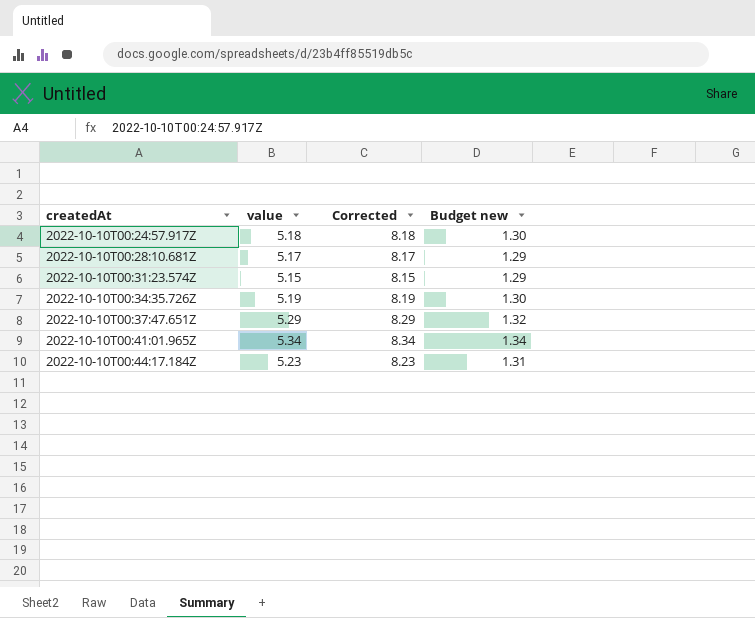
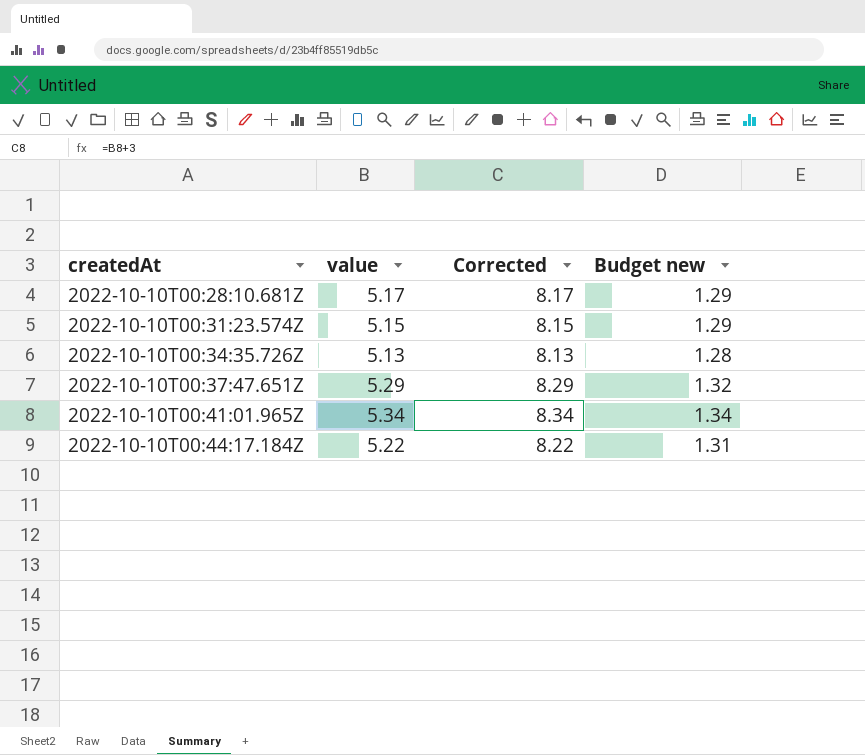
row 2022-10-10T00:24:57.917Z: 5.18 | 8.18 | 1.30 -> none
2022-10-10T00:34:35.726Z | value: 5.19 -> 5.13
2022-10-10T00:34:35.726Z | Corrected: 8.19 -> 8.13
2022-10-10T00:34:35.726Z | Budget new: 1.30 -> 1.28
2022-10-10T00:44:17.184Z | value: 5.23 -> 5.22
2022-10-10T00:44:17.184Z | Corrected: 8.23 -> 8.22

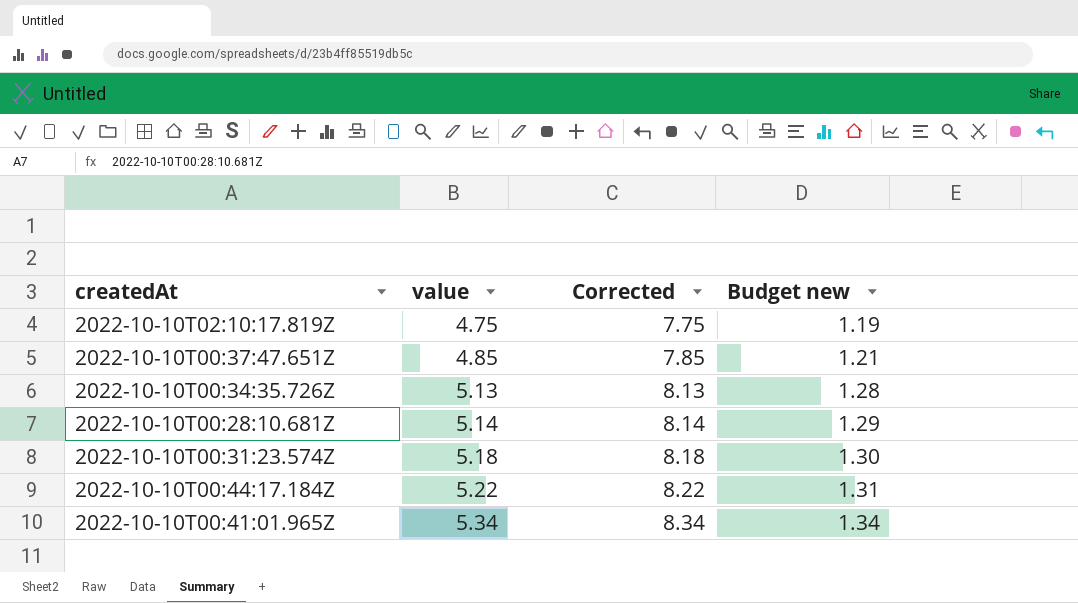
row order: createdAt ascending -> value ascending
row 2022-10-10T02:10:17.819Z: none -> 4.75 | 7.75 | 1.19
2022-10-10T00:37:47.651Z | value: 5.29 -> 4.85
2022-10-10T00:37:47.651Z | Corrected: 8.29 -> 7.85
2022-10-10T00:37:47.651Z | Budget new: 1.32 -> 1.21
2022-10-10T00:28:10.681Z | value: 5.17 -> 5.14
2022-10-10T00:28:10.681Z | Corrected: 8.17 -> 8.14
2022-10-10T00:31:23.574Z | value: 5.15 -> 5.18
2022-10-10T00:31:23.574Z | Corrected: 8.15 -> 8.18
2022-10-10T00:31:23.574Z | Budget new: 1.29 -> 1.30

